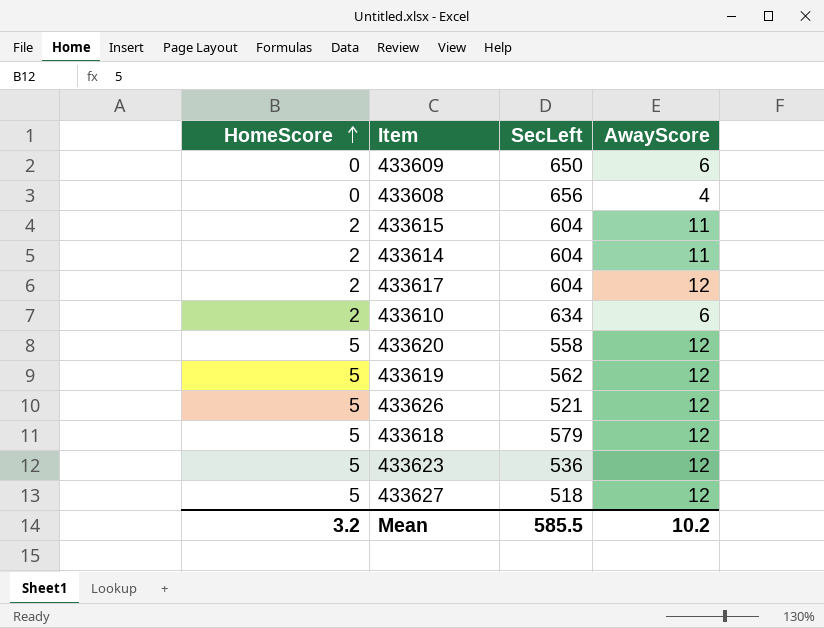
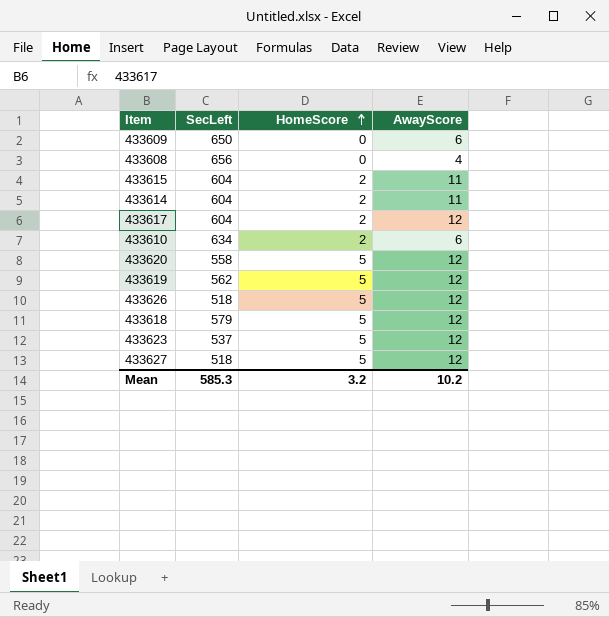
column HomeScore | position: 1 -> 3
433626 | SecLeft: 521 -> 518
433623 | SecLeft: 536 -> 537
Mean | SecLeft: 585.5 -> 585.3

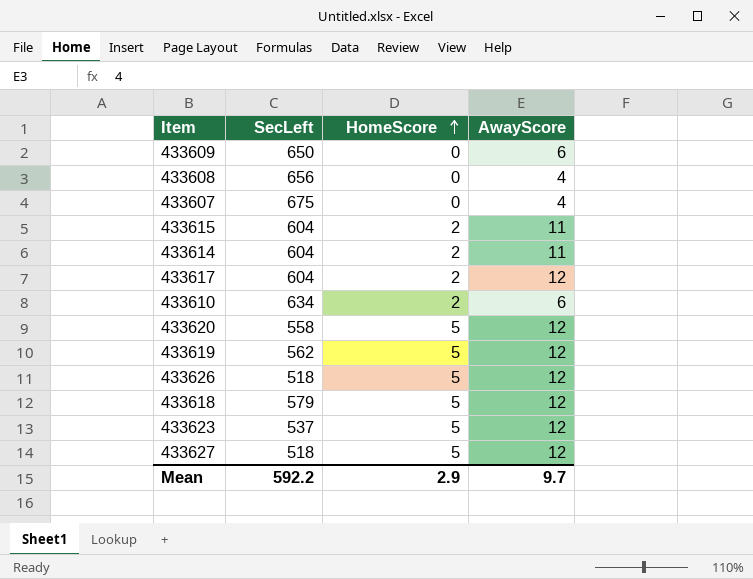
row 433607: none -> 675 | 0 | 4
Mean | SecLeft: 585.3 -> 592.2
Mean | HomeScore: 3.2 -> 2.9
Mean | AwayScore: 10.2 -> 9.7

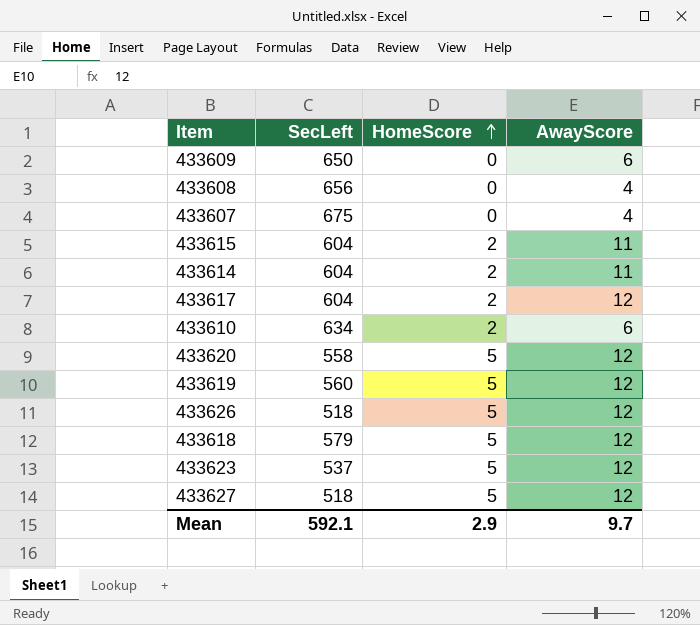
433619 | SecLeft: 562 -> 560
Mean | SecLeft: 592.2 -> 592.1

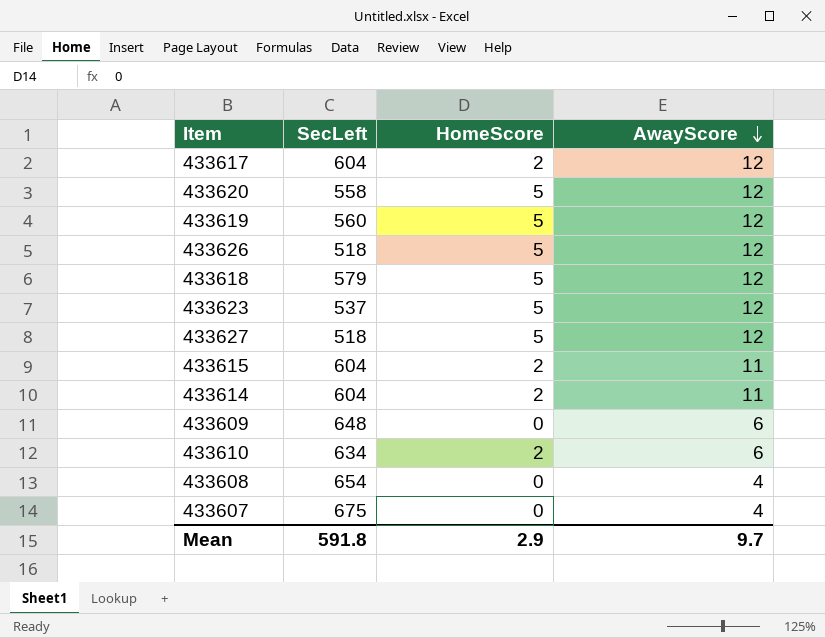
row order: HomeScore ascending -> AwayScore descending
433609 | SecLeft: 650 -> 648
433608 | SecLeft: 656 -> 654
Mean | SecLeft: 592.1 -> 591.8

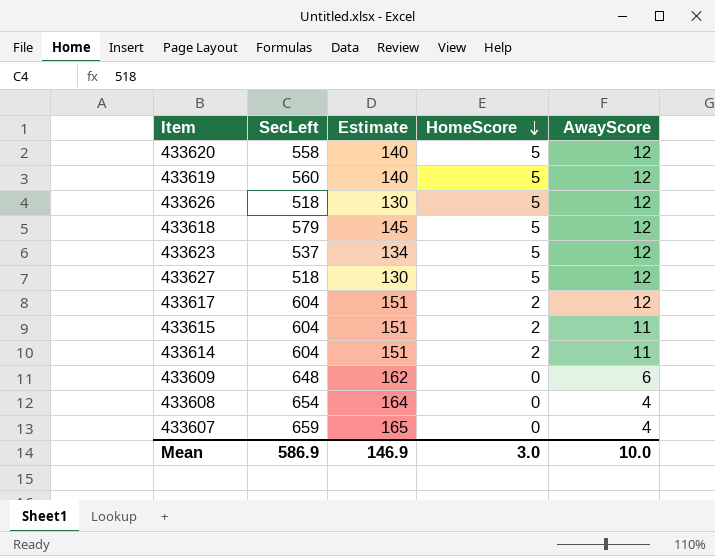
row order: AwayScore descending -> HomeScore descending
column Estimate | formula: none -> [SecLeft] * 0.25
row 433610: 634 | 2 | 6 -> none
433607 | SecLeft: 675 -> 659
Mean | SecLeft: 591.8 -> 586.9
Mean | HomeScore: 2.9 -> 3.0
Mean | AwayScore: 9.7 -> 10.0

